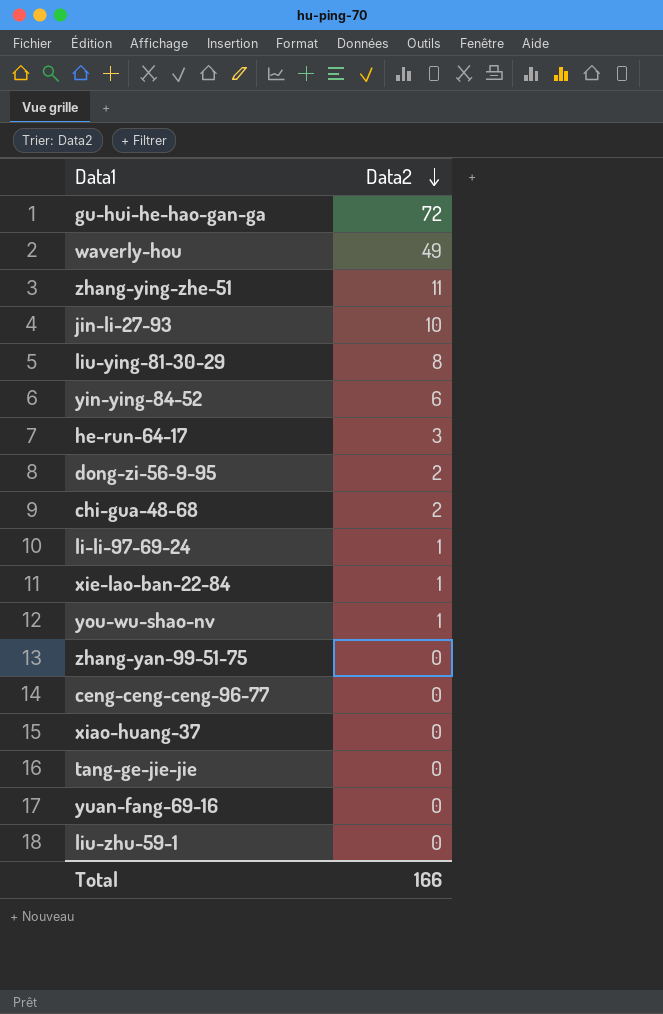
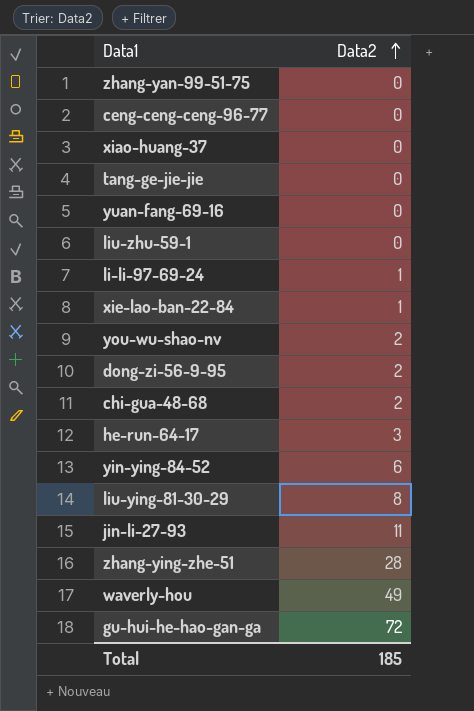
row order: Data2 descending -> Data2 ascending
you-wu-shao-nv | Data2: 1 -> 2
jin-li-27-93 | Data2: 10 -> 11
zhang-ying-zhe-51 | Data2: 11 -> 28
Total | Data2: 166 -> 185

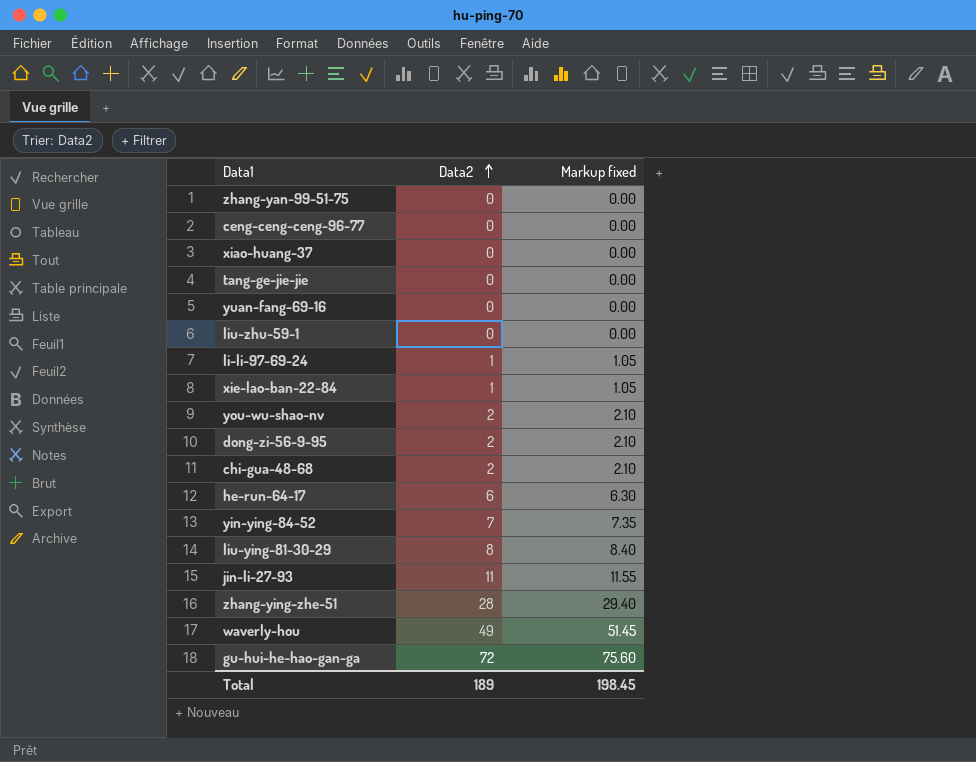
column Markup fixed | formula: none -> [Data2] * 1.05
he-run-64-17 | Data2: 3 -> 6
yin-ying-84-52 | Data2: 6 -> 7
Total | Data2: 185 -> 189

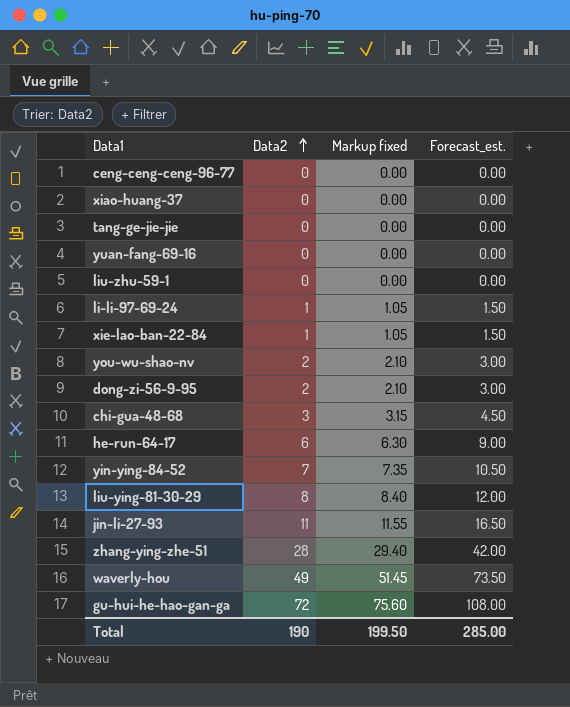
column Forecast_est. | formula: none -> [Data2] * 1.5
row zhang-yan-99-51-75: 0 | 0.00 -> none
chi-gua-48-68 | Data2: 2 -> 3
chi-gua-48-68 | Markup fixed: 2.10 -> 3.15
Total | Data2: 189 -> 190
Total | Markup fixed: 198.45 -> 199.50

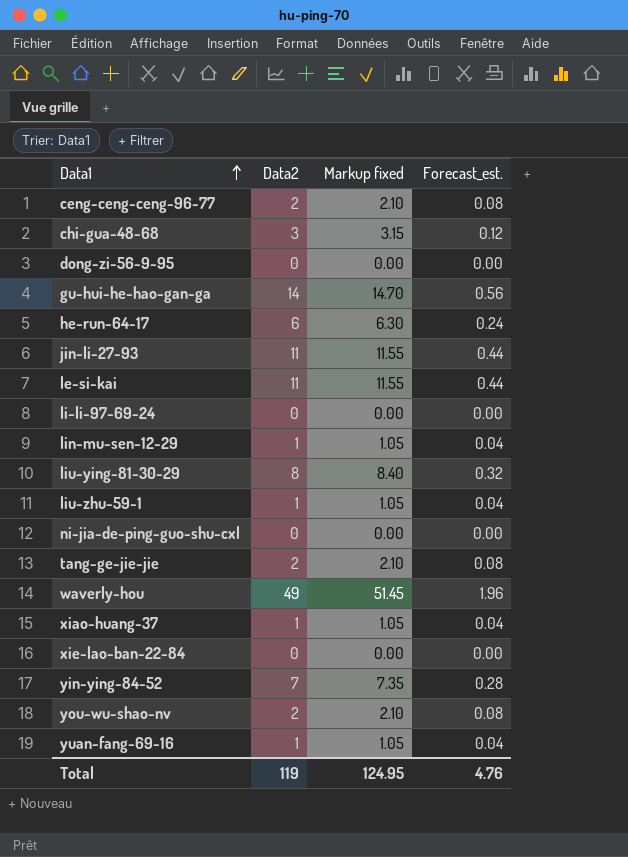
row order: Data2 ascending -> Data1 ascending
column Forecast_est. | formula: [Data2] * 1.5 -> [Data2] * 0.04
row zhang-ying-zhe-51: 28 | 29.40 | 42.00 -> none
ceng-ceng-ceng-96-77 | Data2: 0 -> 2
ceng-ceng-ceng-96-77 | Markup fixed: 0.00 -> 2.10
dong-zi-56-9-95 | Data2: 2 -> 0
dong-zi-56-9-95 | Markup fixed: 2.10 -> 0.00
gu-hui-he-hao-gan-ga | Data2: 72 -> 14
gu-hui-he-hao-gan-ga | Markup fixed: 75.60 -> 14.70
row le-si-kai: none -> 11 | 11.55 | 0.44
li-li-97-69-24 | Data2: 1 -> 0
li-li-97-69-24 | Markup fixed: 1.05 -> 0.00
row lin-mu-sen-12-29: none -> 1 | 1.05 | 0.04
liu-zhu-59-1 | Data2: 0 -> 1
liu-zhu-59-1 | Markup fixed: 0.00 -> 1.05
row ni-jia-de-ping-guo-shu-cxl: none -> 0 | 0.00 | 0.00
tang-ge-jie-jie | Data2: 0 -> 2
tang-ge-jie-jie | Markup fixed: 0.00 -> 2.10
xiao-huang-37 | Data2: 0 -> 1
xiao-huang-37 | Markup fixed: 0.00 -> 1.05
xie-lao-ban-22-84 | Data2: 1 -> 0
xie-lao-ban-22-84 | Markup fixed: 1.05 -> 0.00
yuan-fang-69-16 | Data2: 0 -> 1
yuan-fang-69-16 | Markup fixed: 0.00 -> 1.05
Total | Data2: 190 -> 119
Total | Markup fixed: 199.50 -> 124.95
Total | Forecast_est.: 285.00 -> 4.76

